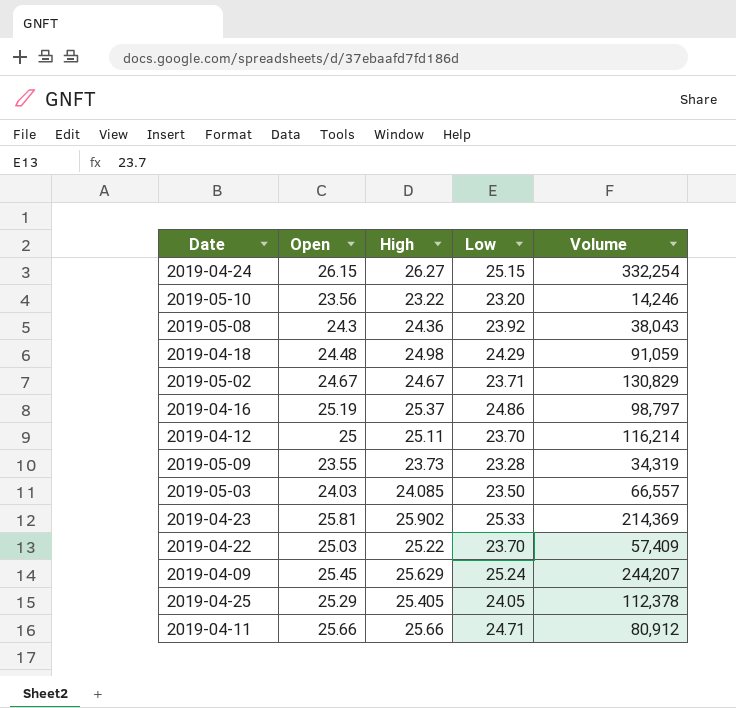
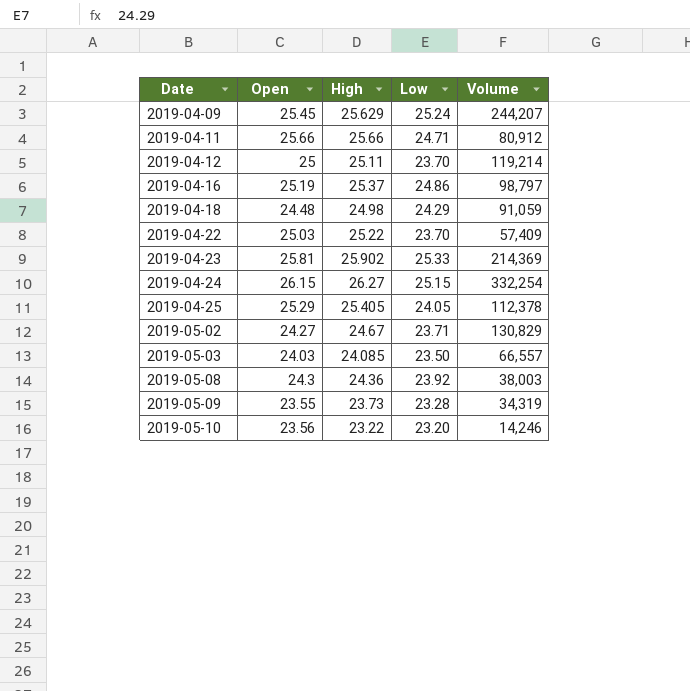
row order: none -> Date ascending
2019-04-12 | Volume: 116,214 -> 119,214
2019-05-02 | Open: 24.67 -> 24.27
2019-05-08 | Volume: 38,043 -> 38,003

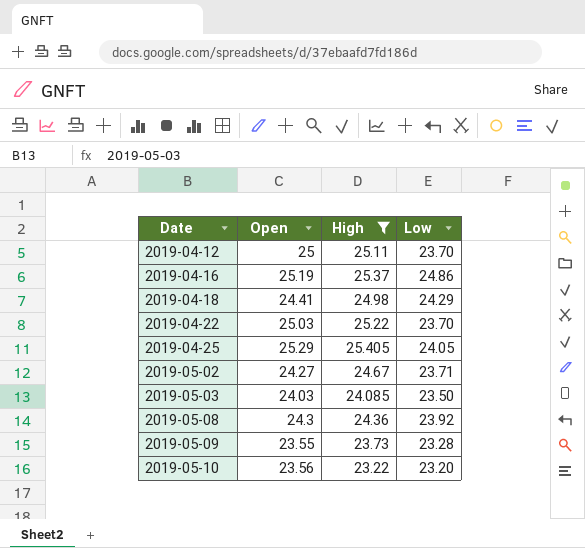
filter: none -> High <= 25.405
column Volume | position: 5 -> none
2019-04-18 | Open: 24.48 -> 24.41

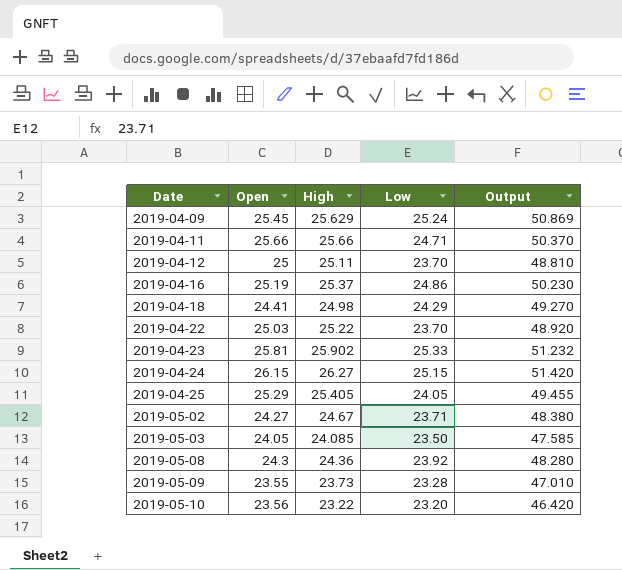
filter: High <= 25.405 -> none
column Output | formula: none -> [High] + [Low]
2019-05-03 | Open: 24.03 -> 24.05

